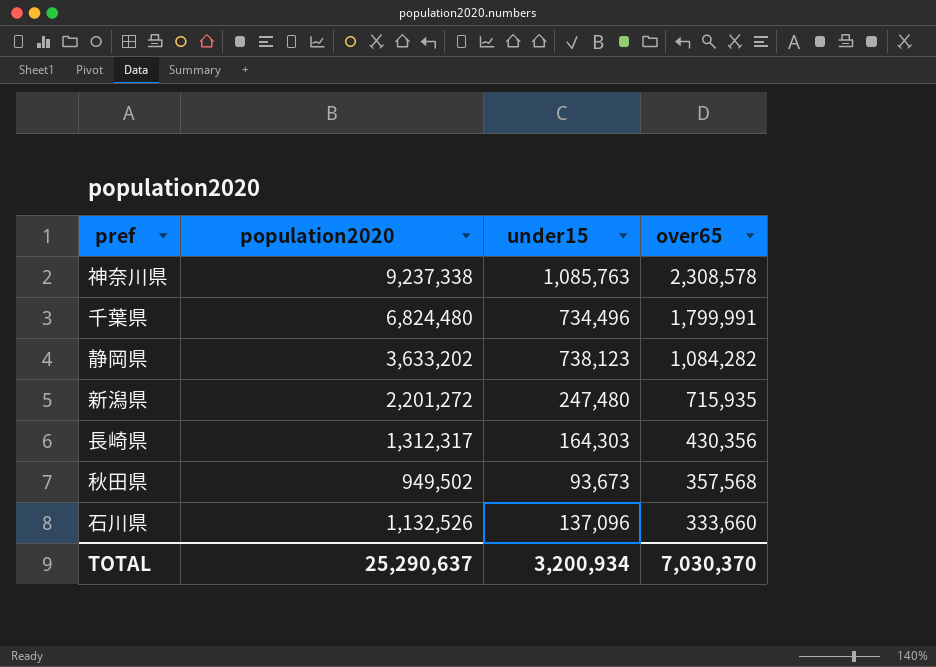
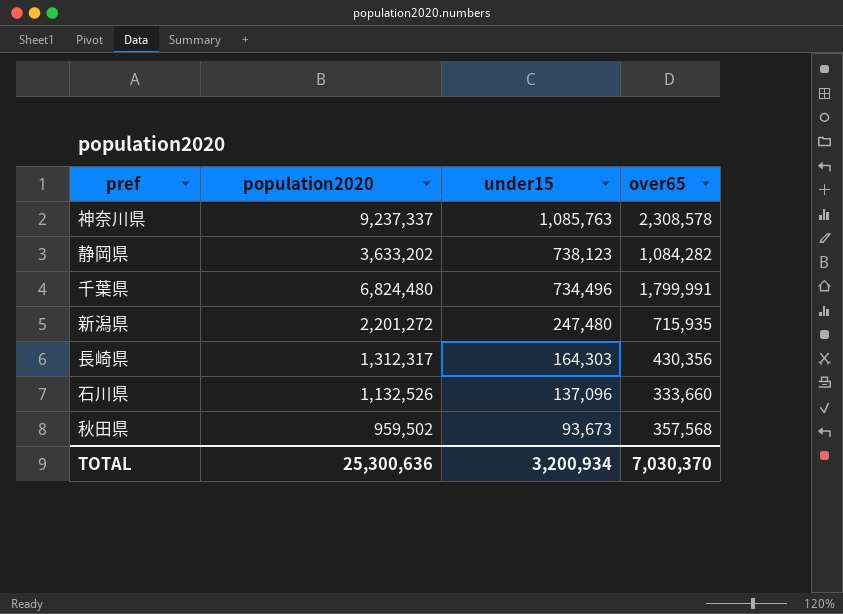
row order: over65 descending -> under15 descending
神奈川県 | population2020: 9,237,338 -> 9,237,337
秋田県 | population2020: 949,502 -> 959,502
TOTAL | population2020: 25,290,637 -> 25,300,636

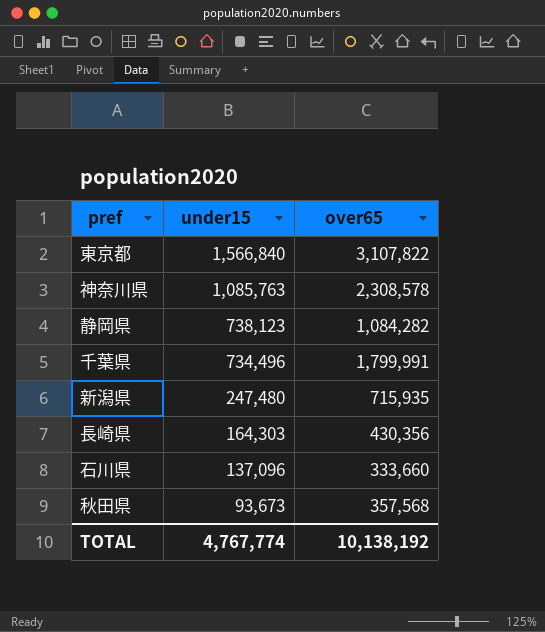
column population2020 | position: 2 -> none
row 東京都: none -> 1,566,840 | 3,107,822
TOTAL | under15: 3,200,934 -> 4,767,774
TOTAL | over65: 7,030,370 -> 10,138,192

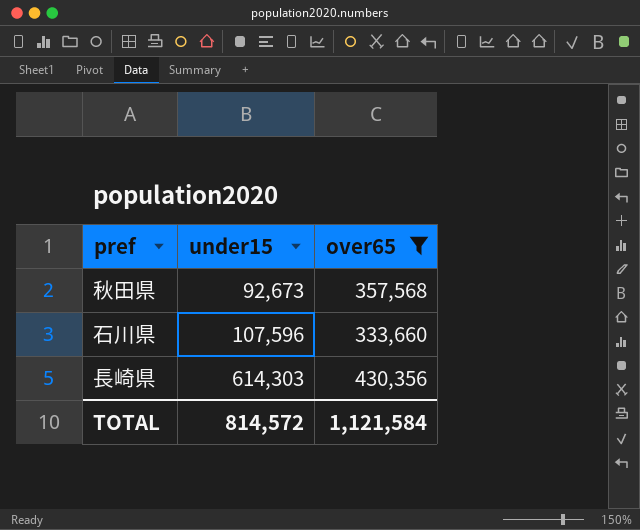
filter: none -> over65 <= 430,356
row order: under15 descending -> under15 ascending
秋田県 | under15: 93,673 -> 92,673
石川県 | under15: 137,096 -> 107,596
長崎県 | under15: 164,303 -> 614,303
TOTAL | under15: 4,767,774 -> 814,572
TOTAL | over65: 10,138,192 -> 1,121,584

